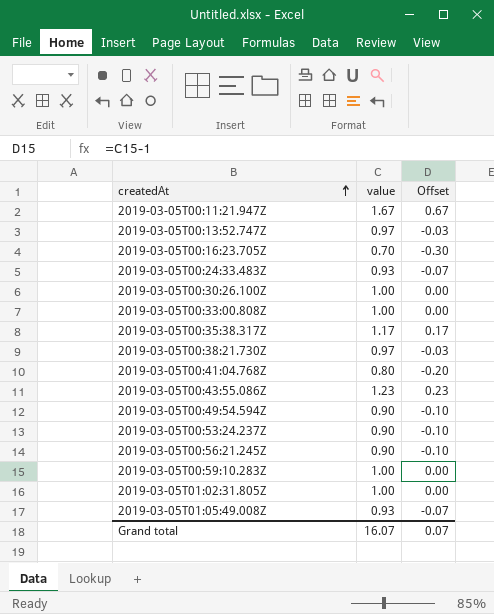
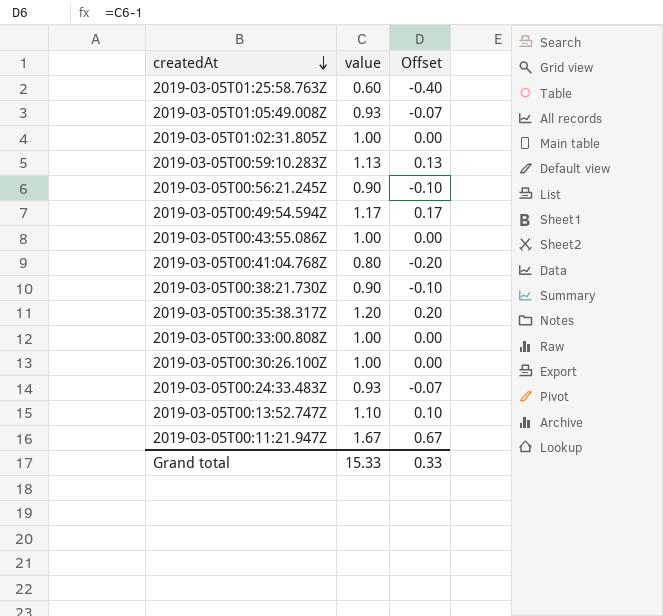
row order: createdAt ascending -> createdAt descending
row 2019-03-05T00:16:23.705Z: 0.70 | -0.30 -> none
row 2019-03-05T00:53:24.237Z: 0.90 | -0.10 -> none
row 2019-03-05T01:25:58.763Z: none -> 0.60 | -0.40
2019-03-05T00:59:10.283Z | value: 1.00 -> 1.13
2019-03-05T00:59:10.283Z | Offset: 0.00 -> 0.13
2019-03-05T00:49:54.594Z | value: 0.90 -> 1.17
2019-03-05T00:49:54.594Z | Offset: -0.10 -> 0.17
2019-03-05T00:43:55.086Z | value: 1.23 -> 1.00
2019-03-05T00:43:55.086Z | Offset: 0.23 -> 0.00
2019-03-05T00:38:21.730Z | value: 0.97 -> 0.90
2019-03-05T00:38:21.730Z | Offset: -0.03 -> -0.10
2019-03-05T00:35:38.317Z | value: 1.17 -> 1.20
2019-03-05T00:35:38.317Z | Offset: 0.17 -> 0.20
2019-03-05T00:13:52.747Z | value: 0.97 -> 1.10
2019-03-05T00:13:52.747Z | Offset: -0.03 -> 0.10
Grand total | value: 16.07 -> 15.33
Grand total | Offset: 0.07 -> 0.33

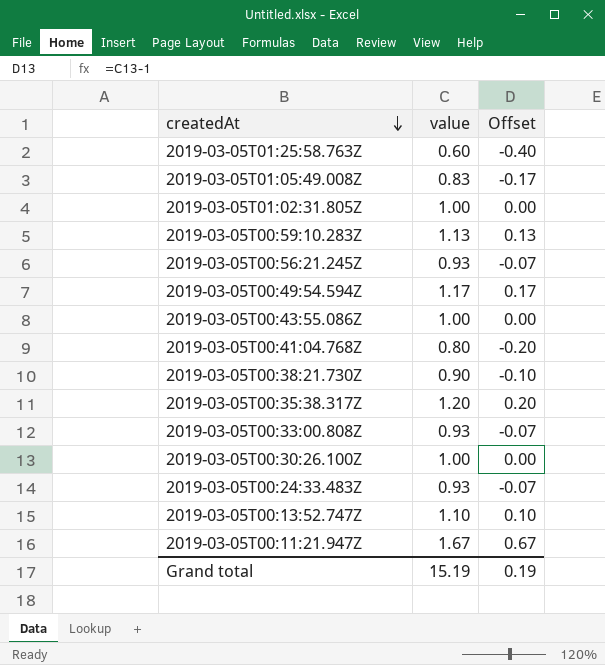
2019-03-05T01:05:49.008Z | value: 0.93 -> 0.83
2019-03-05T01:05:49.008Z | Offset: -0.07 -> -0.17
2019-03-05T00:56:21.245Z | value: 0.90 -> 0.93
2019-03-05T00:56:21.245Z | Offset: -0.10 -> -0.07
2019-03-05T00:33:00.808Z | value: 1.00 -> 0.93
2019-03-05T00:33:00.808Z | Offset: 0.00 -> -0.07
Grand total | value: 15.33 -> 15.19
Grand total | Offset: 0.33 -> 0.19

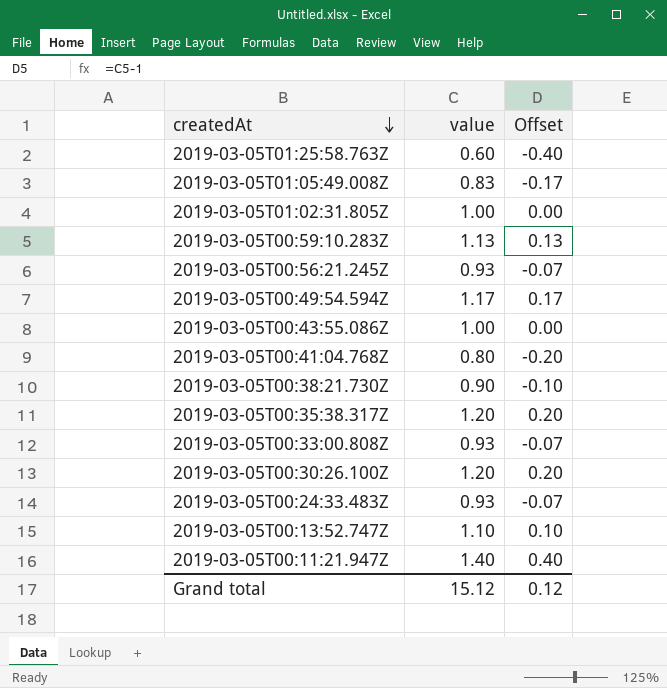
2019-03-05T00:30:26.100Z | value: 1.00 -> 1.20
2019-03-05T00:30:26.100Z | Offset: 0.00 -> 0.20
2019-03-05T00:11:21.947Z | value: 1.67 -> 1.40
2019-03-05T00:11:21.947Z | Offset: 0.67 -> 0.40
Grand total | value: 15.19 -> 15.12
Grand total | Offset: 0.19 -> 0.12

